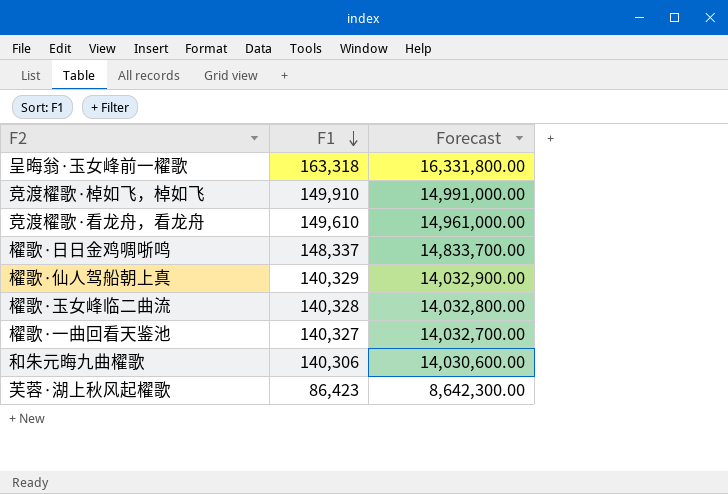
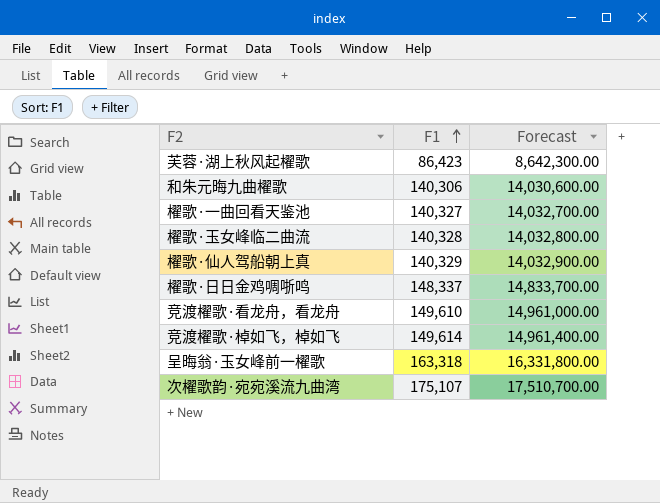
row order: F1 descending -> F1 ascending
竞渡櫂歌·棹如飞，棹如飞 | F1: 149,910 -> 149,614
竞渡櫂歌·棹如飞，棹如飞 | Forecast: 14,991,000.00 -> 14,961,400.00
row 次櫂歌韵·宛宛溪流九曲湾: none -> 175,107 | 17,510,700.00

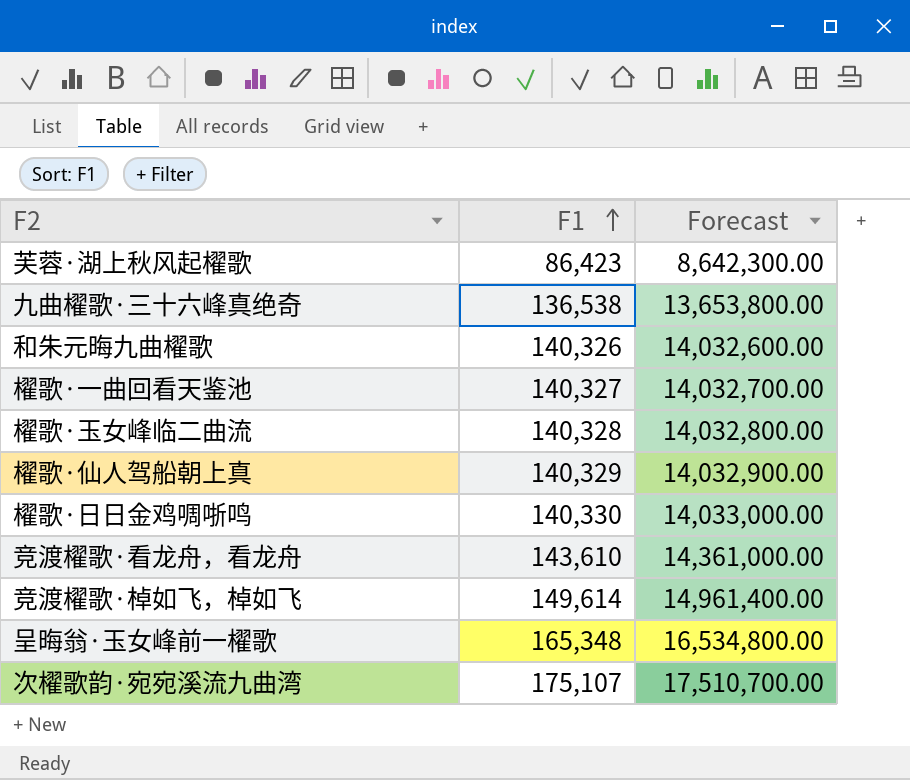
row 九曲櫂歌·三十六峰真绝奇: none -> 136,538 | 13,653,800.00
和朱元晦九曲櫂歌 | F1: 140,306 -> 140,326
和朱元晦九曲櫂歌 | Forecast: 14,030,600.00 -> 14,032,600.00
櫂歌·日日金鸡啁哳鸣 | F1: 148,337 -> 140,330
櫂歌·日日金鸡啁哳鸣 | Forecast: 14,833,700.00 -> 14,033,000.00
竞渡櫂歌·看龙舟，看龙舟 | F1: 149,610 -> 143,610
竞渡櫂歌·看龙舟，看龙舟 | Forecast: 14,961,000.00 -> 14,361,000.00
呈晦翁·玉女峰前一櫂歌 | F1: 163,318 -> 165,348
呈晦翁·玉女峰前一櫂歌 | Forecast: 16,331,800.00 -> 16,534,800.00

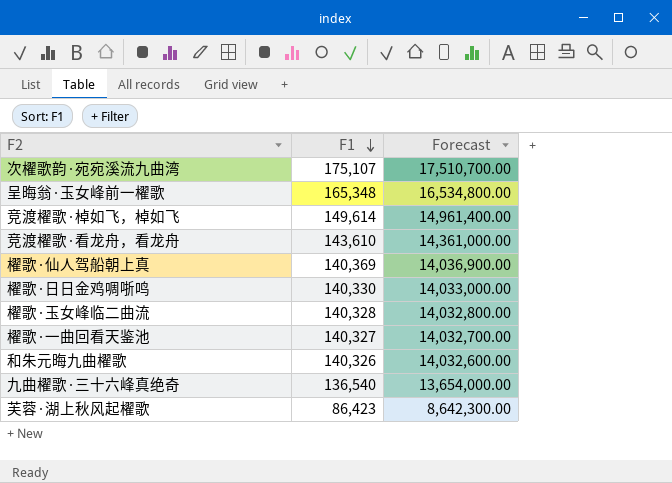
row order: F1 ascending -> F1 descending
櫂歌·仙人驾船朝上真 | F1: 140,329 -> 140,369
櫂歌·仙人驾船朝上真 | Forecast: 14,032,900.00 -> 14,036,900.00
九曲櫂歌·三十六峰真绝奇 | F1: 136,538 -> 136,540
九曲櫂歌·三十六峰真绝奇 | Forecast: 13,653,800.00 -> 13,654,000.00

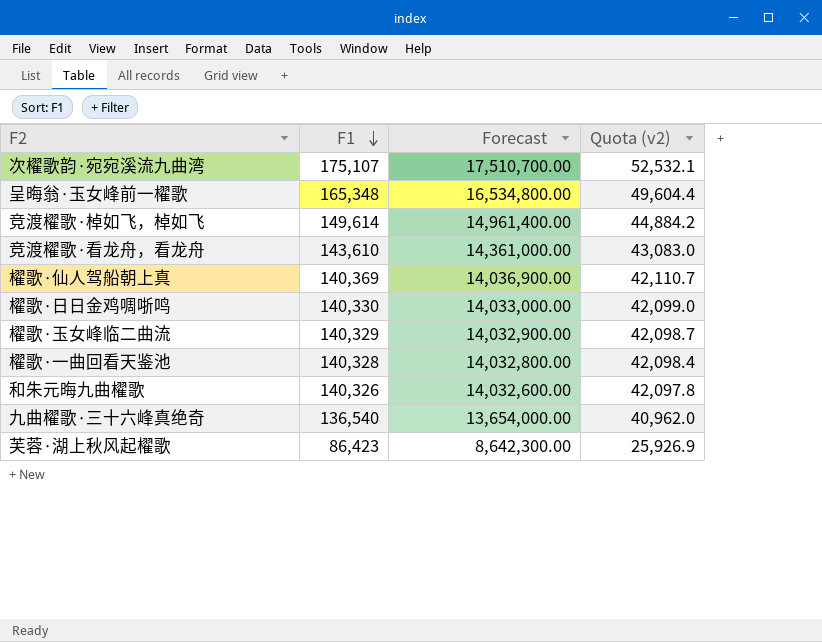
column Quota (v2) | formula: none -> [F1] * 0.3
櫂歌·玉女峰临二曲流 | F1: 140,328 -> 140,329
櫂歌·玉女峰临二曲流 | Forecast: 14,032,800.00 -> 14,032,900.00
櫂歌·一曲回看天鉴池 | F1: 140,327 -> 140,328
櫂歌·一曲回看天鉴池 | Forecast: 14,032,700.00 -> 14,032,800.00

